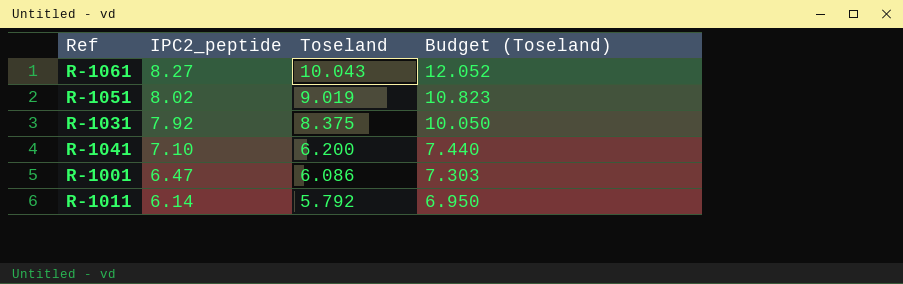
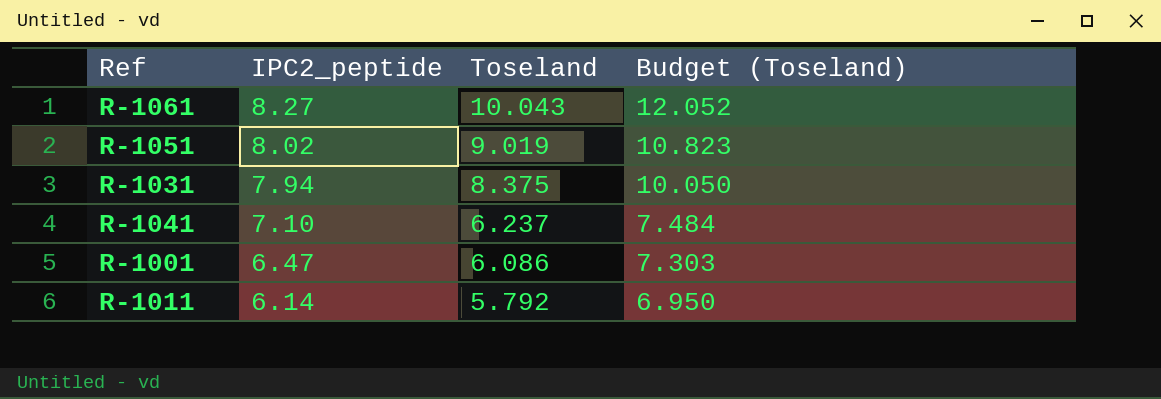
R-1031 | IPC2_peptide: 7.92 -> 7.94
R-1041 | Toseland: 6.200 -> 6.237
R-1041 | Budget (Toseland): 7.440 -> 7.484

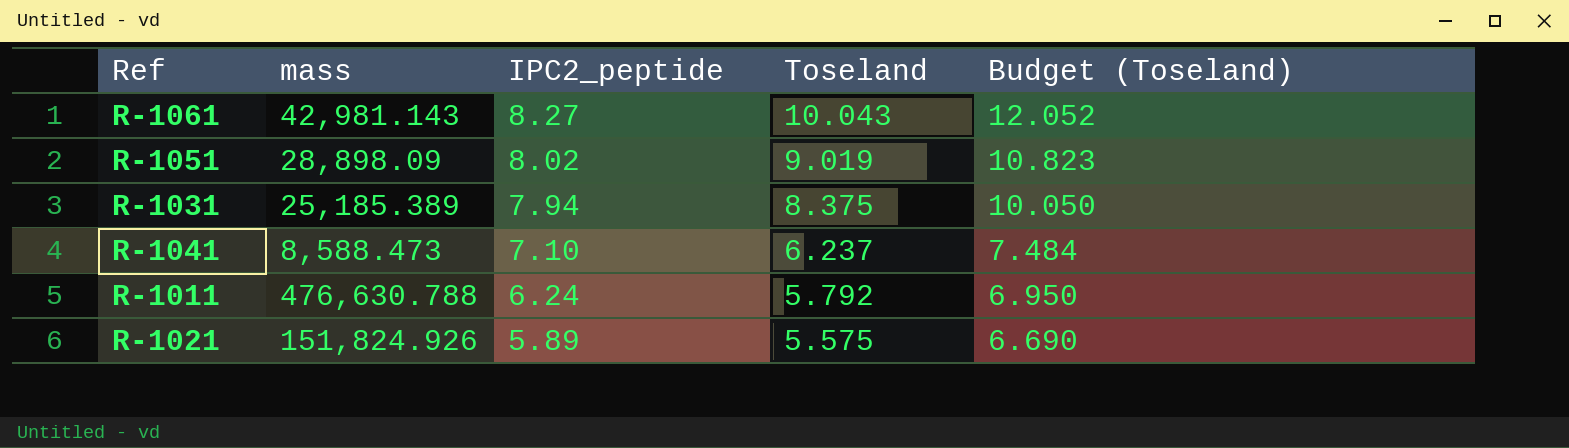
column mass | position: none -> 2
row R-1001: 6.47 | 6.086 | 7.303 -> none
R-1011 | IPC2_peptide: 6.14 -> 6.24
row R-1021: none -> 151,824.926 | 5.89 | 5.575 | 6.690

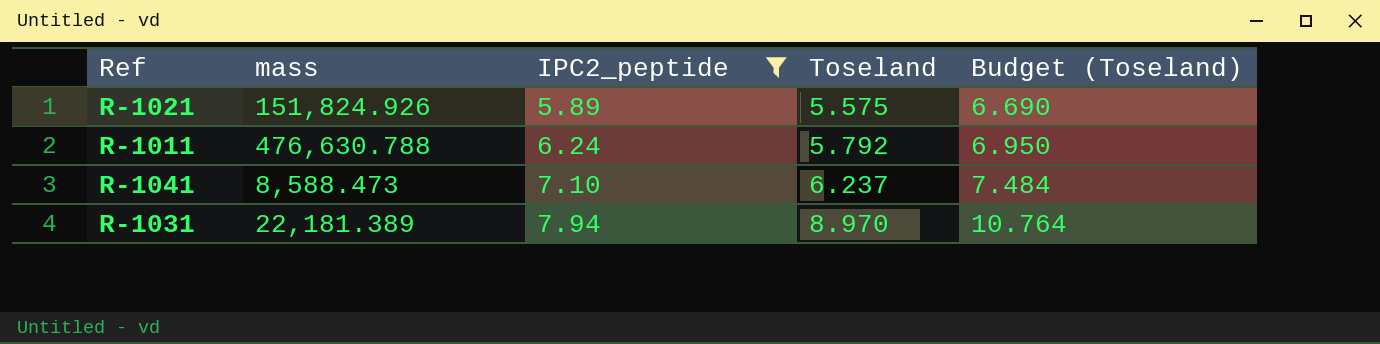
filter: none -> IPC2_peptide <= 7.94
row order: IPC2_peptide descending -> IPC2_peptide ascending
R-1031 | mass: 25,185.389 -> 22,181.389
R-1031 | Toseland: 8.375 -> 8.970
R-1031 | Budget (Toseland): 10.050 -> 10.764

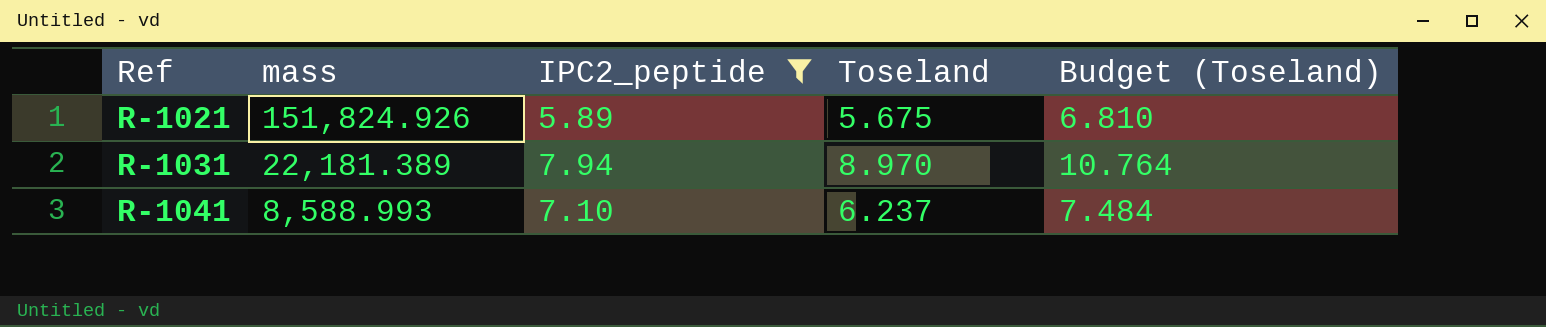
row order: IPC2_peptide ascending -> Ref ascending
row R-1011: 476,630.788 | 6.24 | 5.792 | 6.950 -> none
R-1021 | Toseland: 5.575 -> 5.675
R-1021 | Budget (Toseland): 6.690 -> 6.810
R-1041 | mass: 8,588.473 -> 8,588.993

